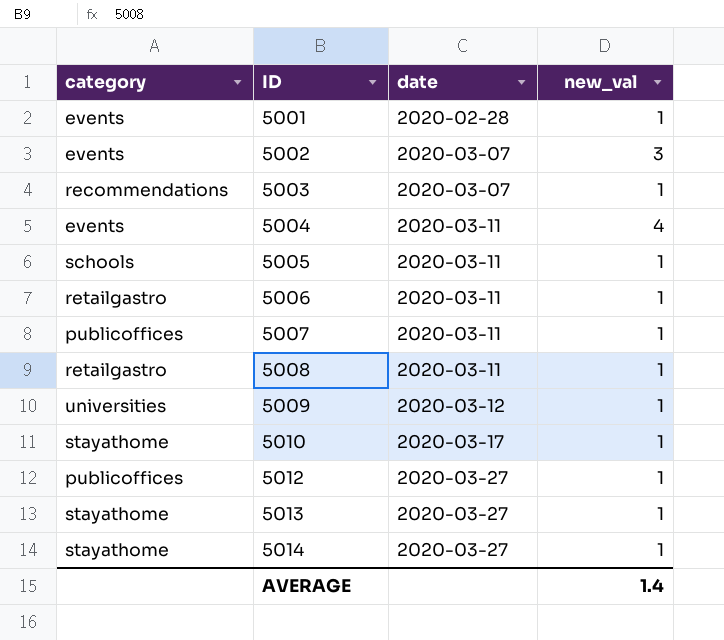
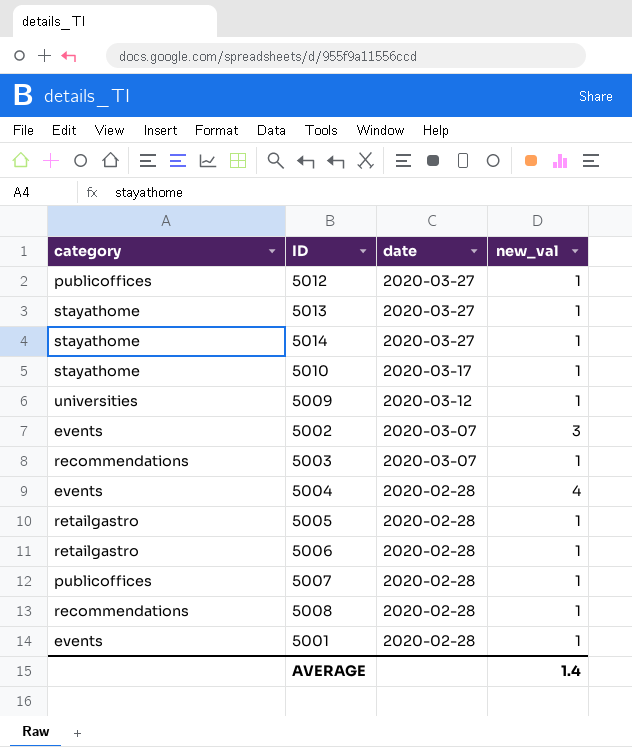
row order: ID ascending -> date descending
5004 | date: 2020-03-11 -> 2020-02-28
5005 | category: schools -> retailgastro
5005 | date: 2020-03-11 -> 2020-02-28
5006 | date: 2020-03-11 -> 2020-02-28
5007 | date: 2020-03-11 -> 2020-02-28
5008 | category: retailgastro -> recommendations
5008 | date: 2020-03-11 -> 2020-02-28

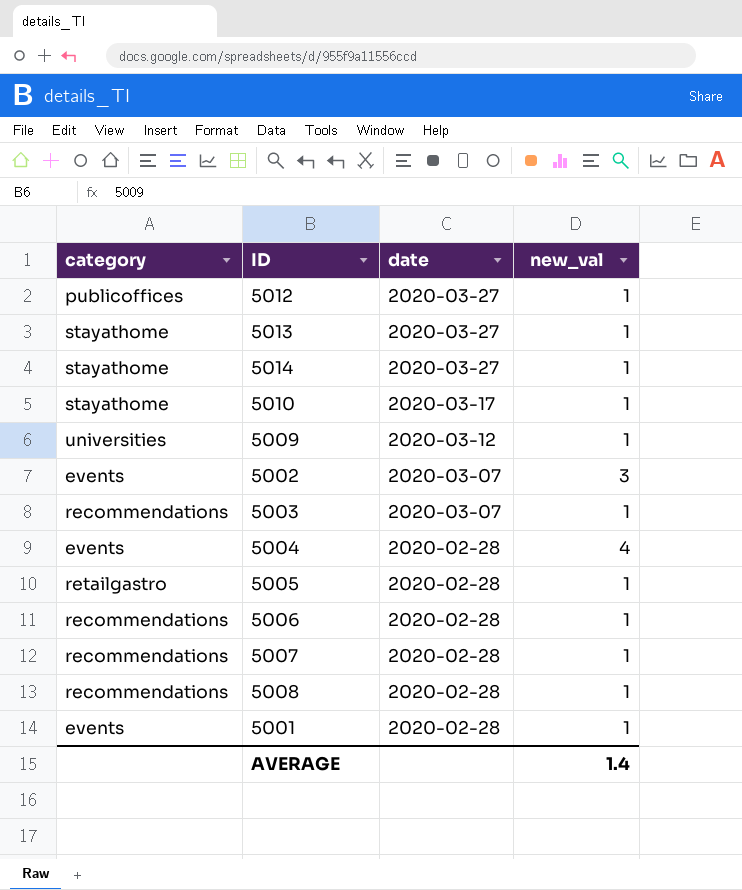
5006 | category: retailgastro -> recommendations
5007 | category: publicoffices -> recommendations

